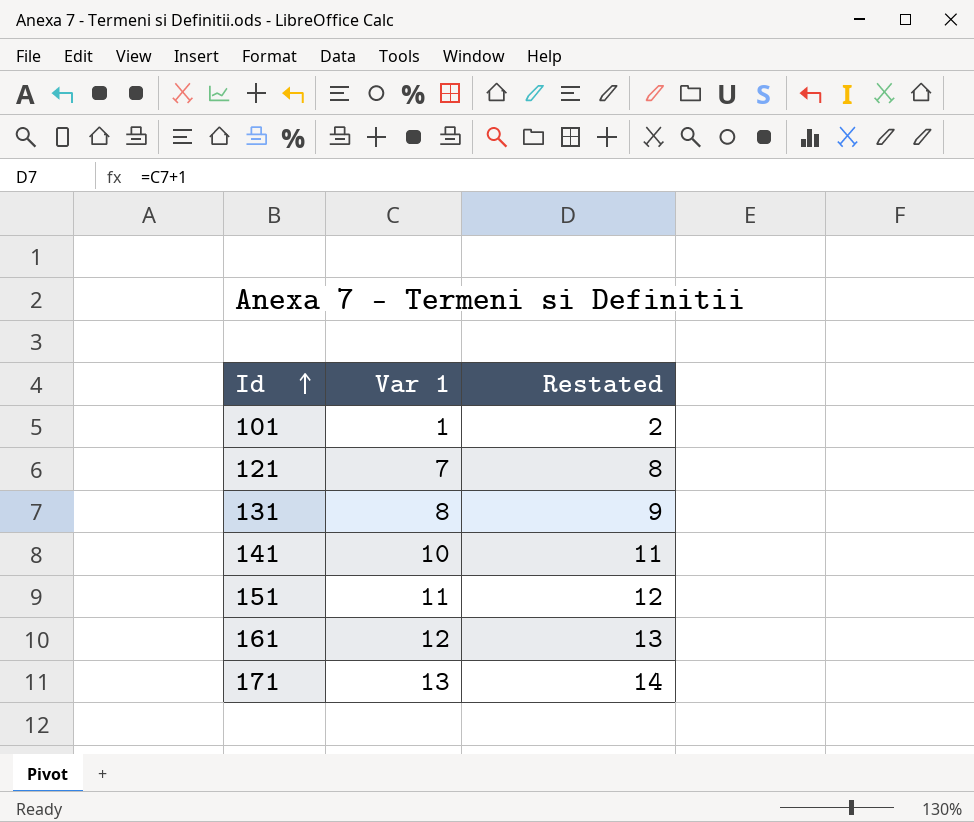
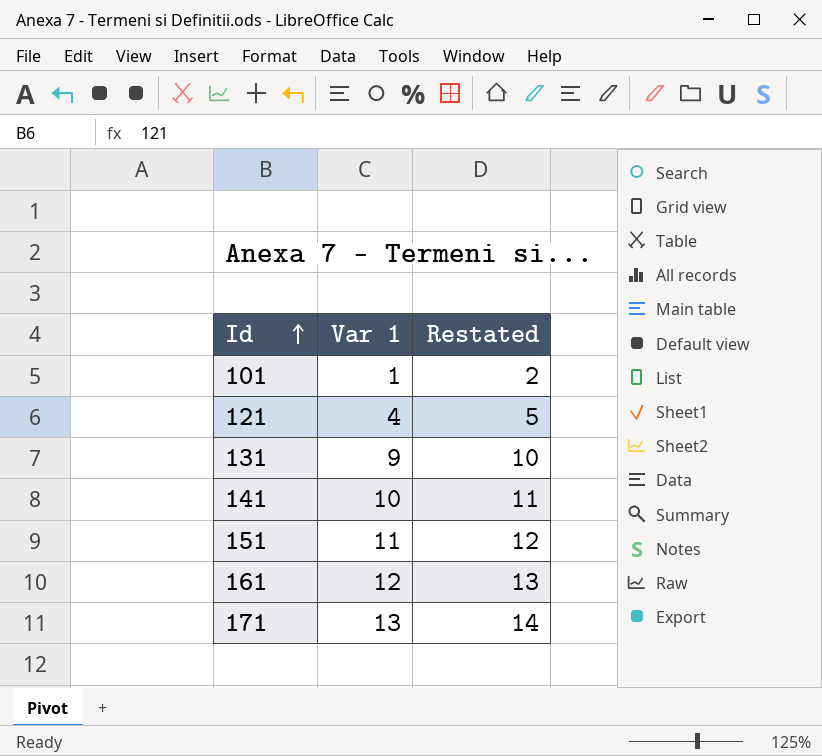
121 | Var 1: 7 -> 4
121 | Restated: 8 -> 5
131 | Var 1: 8 -> 9
131 | Restated: 9 -> 10

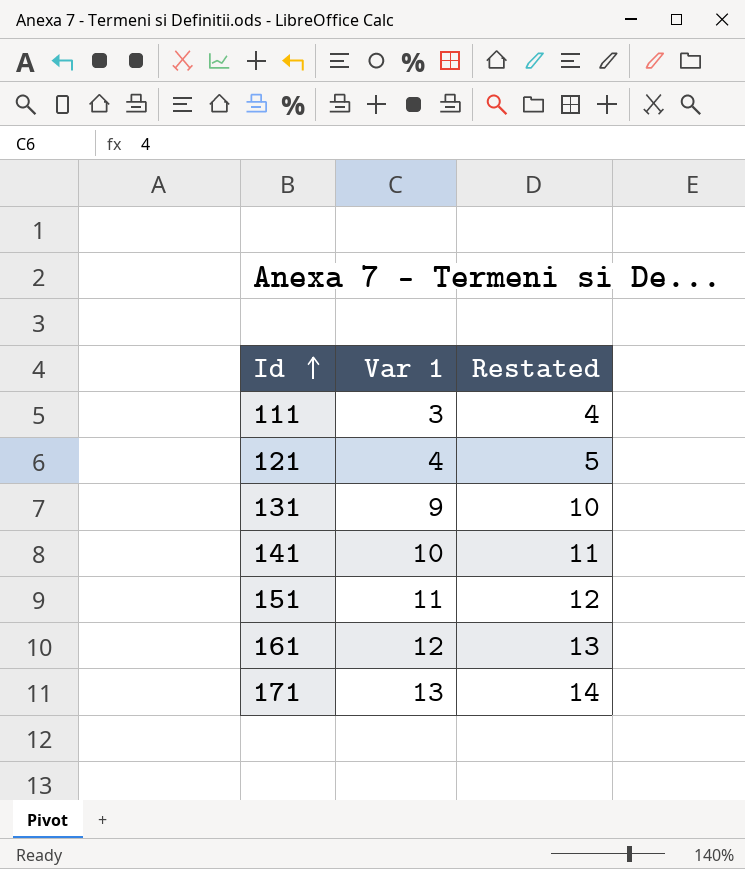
row 101: 1 | 2 -> none
row 111: none -> 3 | 4

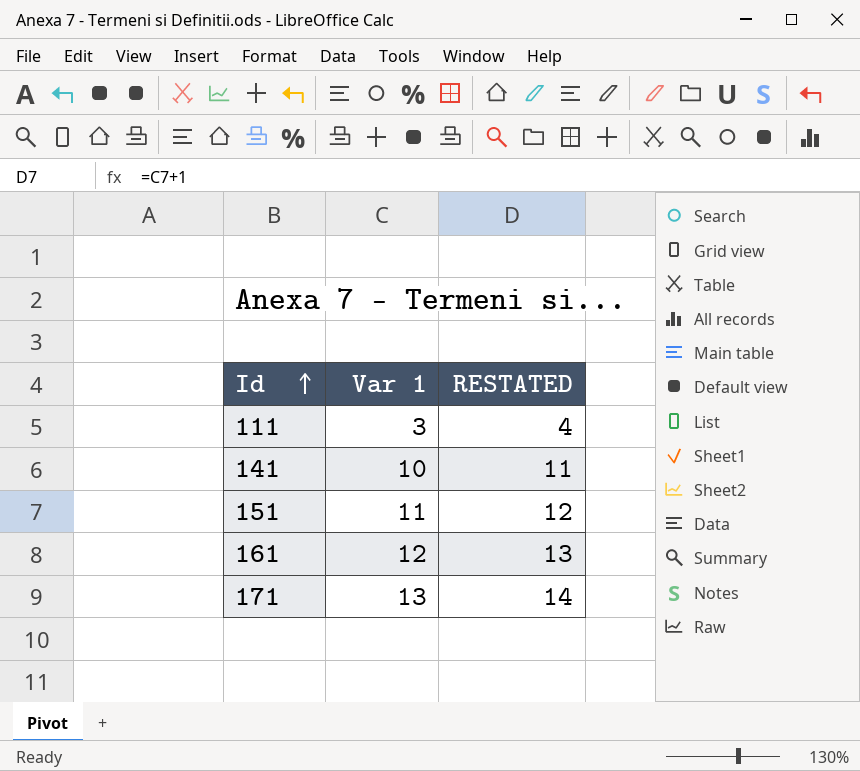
column name: Restated -> RESTATED
row 121: 4 | 5 -> none
row 131: 9 | 10 -> none

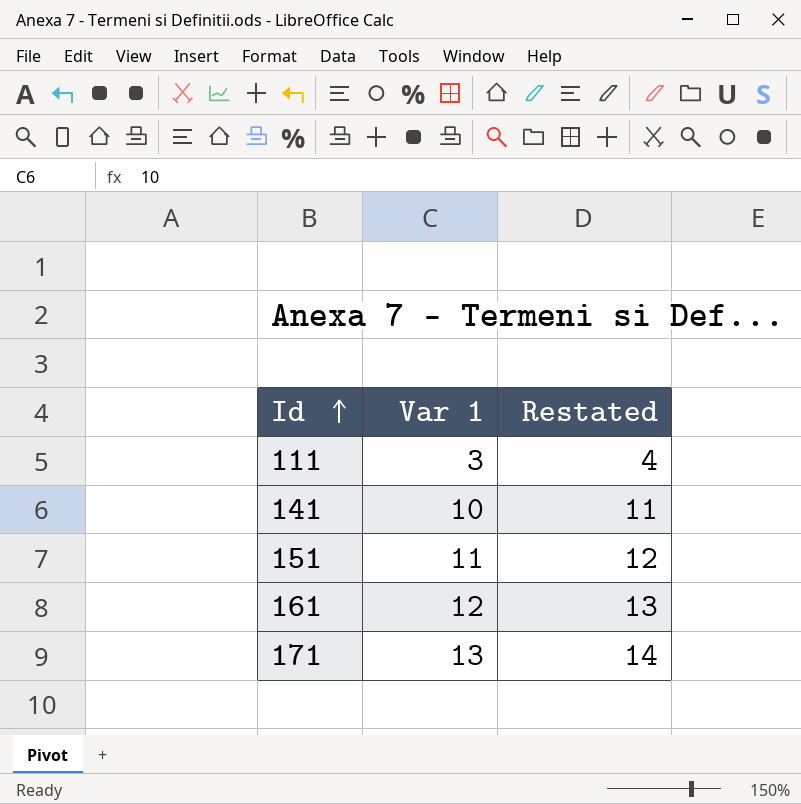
column name: RESTATED -> Restated

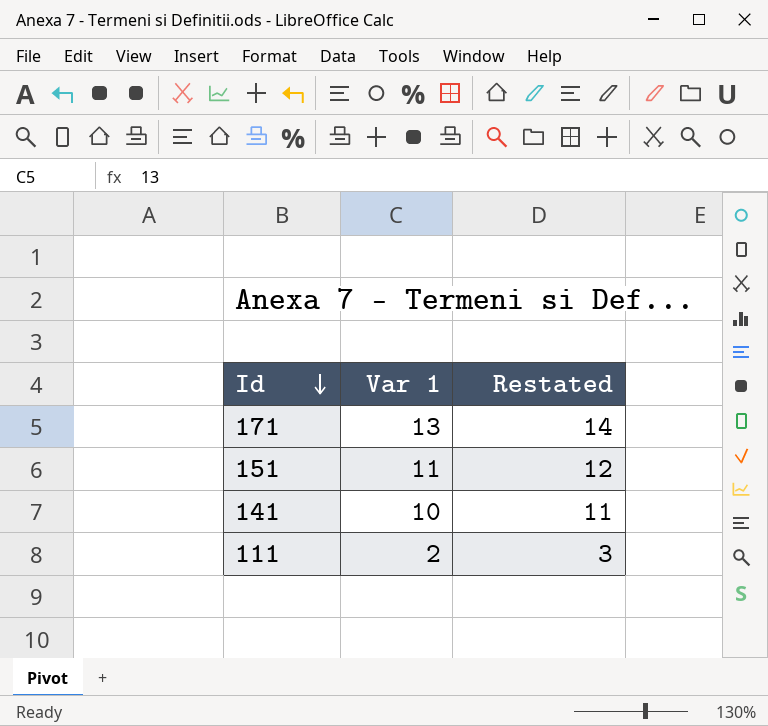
row order: Id ascending -> Id descending
row 161: 12 | 13 -> none
111 | Var 1: 3 -> 2
111 | Restated: 4 -> 3

